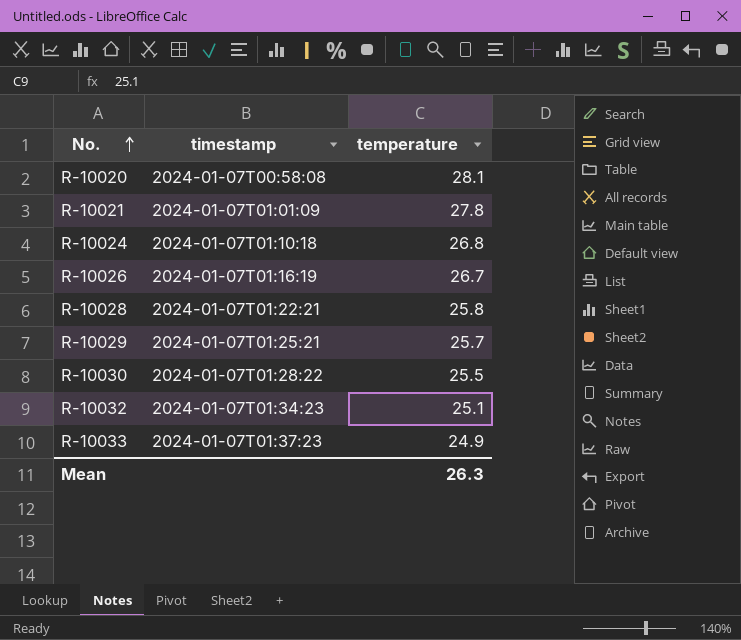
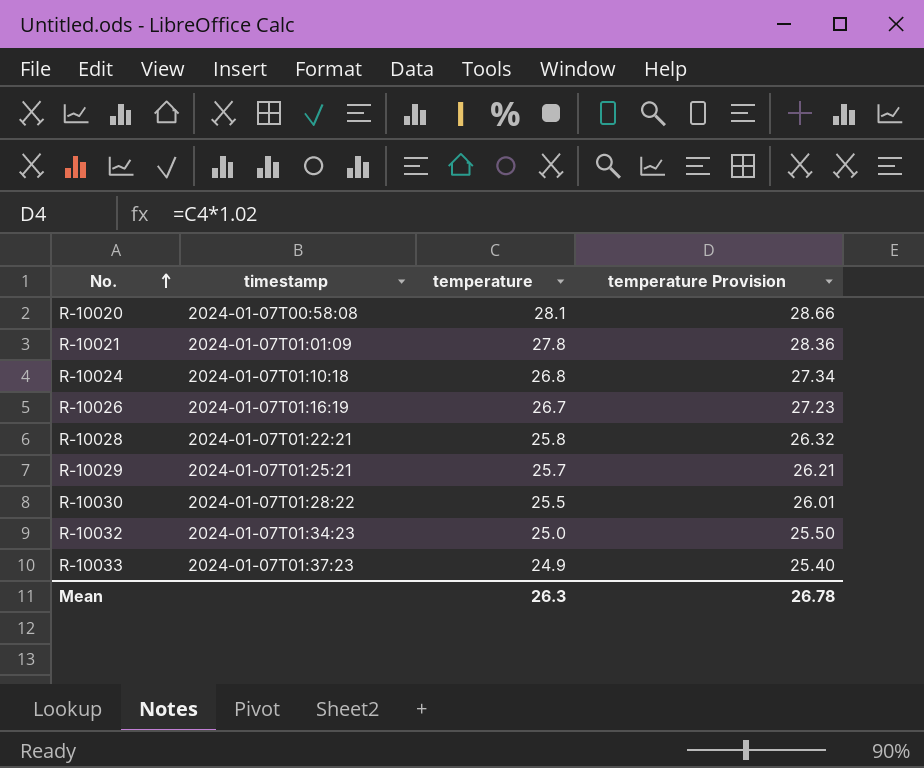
column temperature Provision | formula: none -> [temperature] * 1.02
R-10032 | temperature: 25.1 -> 25.0

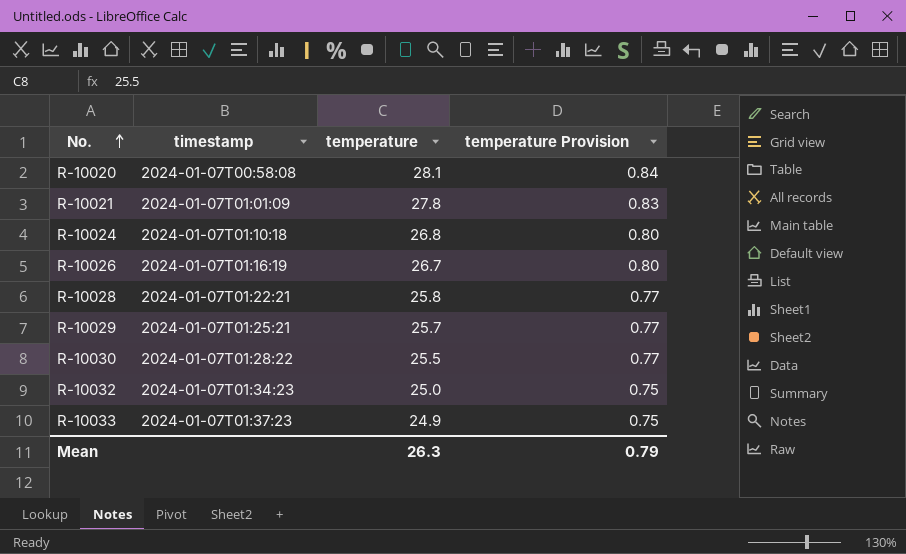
column temperature Provision | formula: [temperature] * 1.02 -> [temperature] * 0.03
Mean | temperature Provision: 26.78 -> 0.79

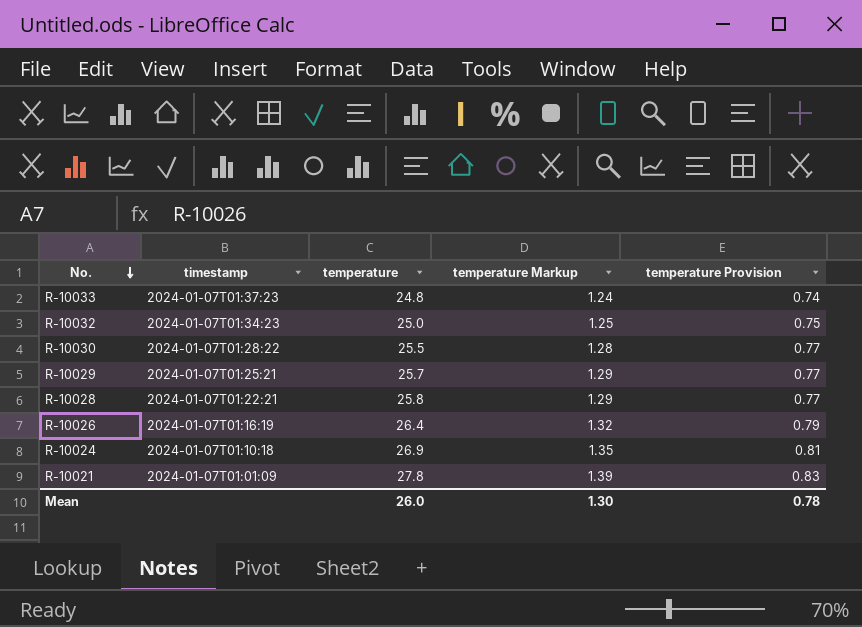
row order: No. ascending -> No. descending
column temperature Markup | formula: none -> [temperature] * 0.05
row R-10020: 2024-01-07T00:58:08 | 28.1 | 0.84 -> none
R-10033 | temperature: 24.9 -> 24.8
R-10033 | temperature Provision: 0.75 -> 0.74
R-10026 | temperature: 26.7 -> 26.4
R-10026 | temperature Provision: 0.80 -> 0.79
R-10024 | temperature: 26.8 -> 26.9
R-10024 | temperature Provision: 0.80 -> 0.81
Mean | temperature: 26.3 -> 26.0
Mean | temperature Provision: 0.79 -> 0.78

